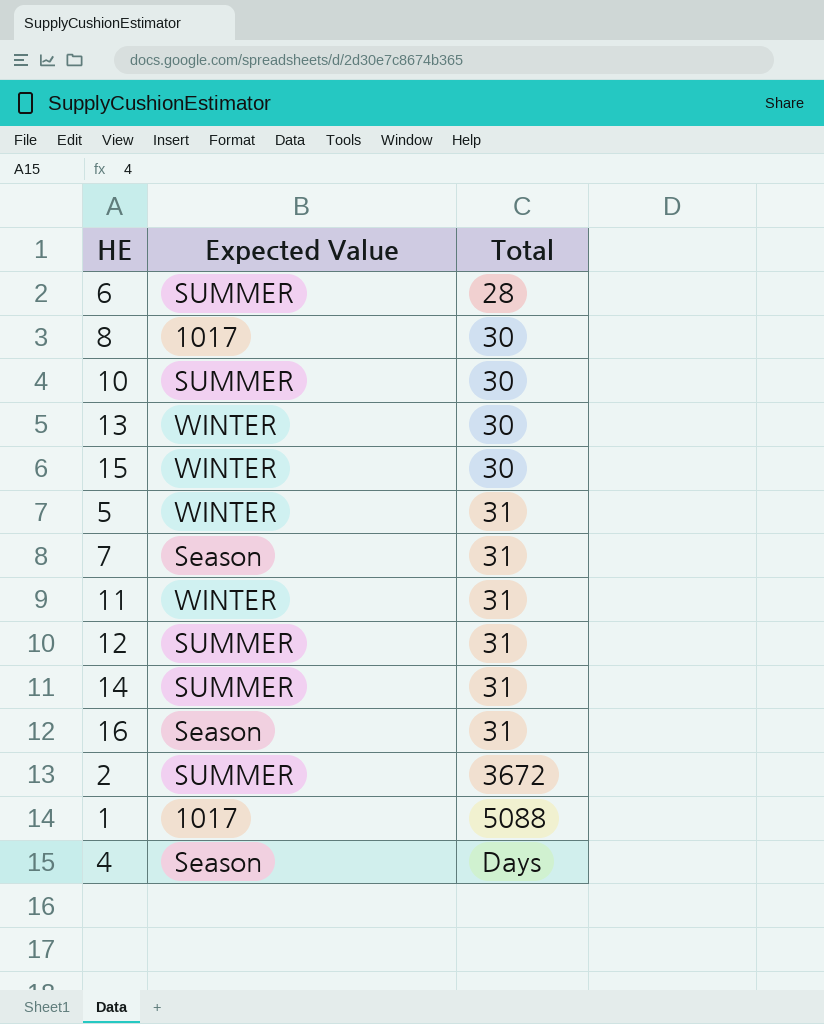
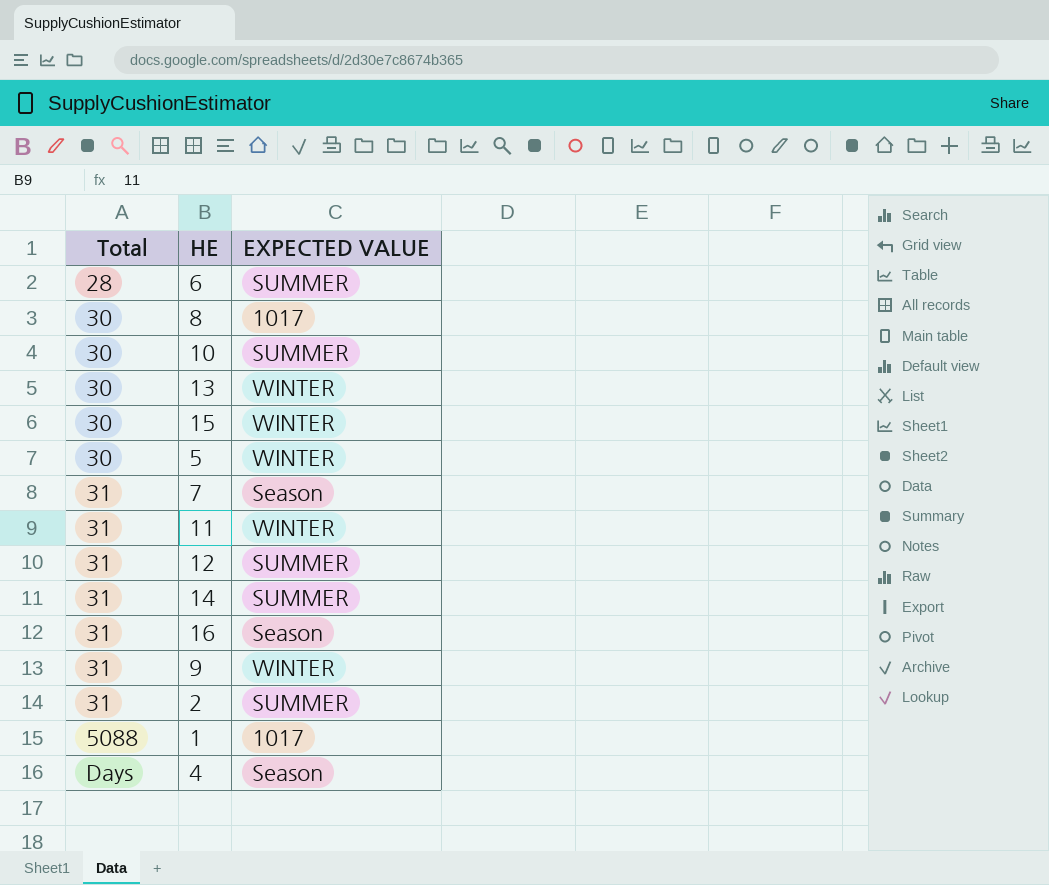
column Total | position: 3 -> 1
column name: Expected Value -> EXPECTED VALUE
5 | Total: 31 -> 30
row 9: none -> 31 | WINTER
2 | Total: 3672 -> 31

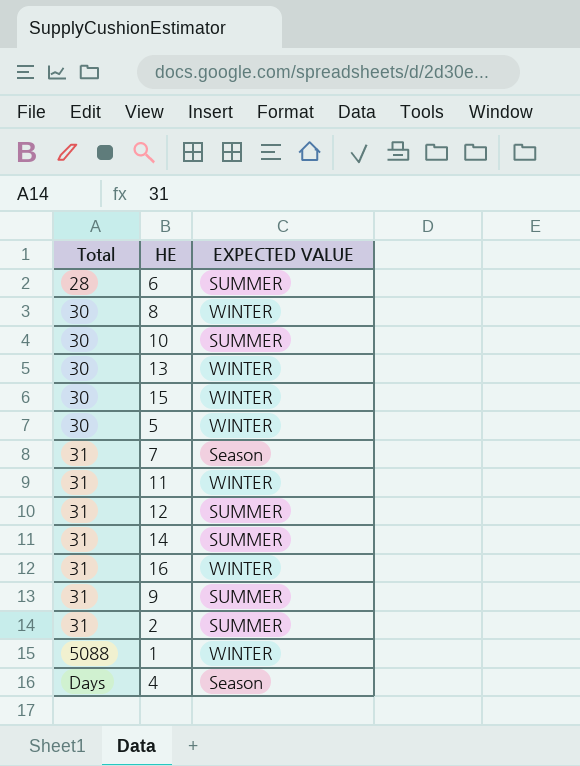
8 | EXPECTED VALUE: 1017 -> WINTER
16 | EXPECTED VALUE: Season -> WINTER
9 | EXPECTED VALUE: WINTER -> SUMMER
1 | EXPECTED VALUE: 1017 -> WINTER

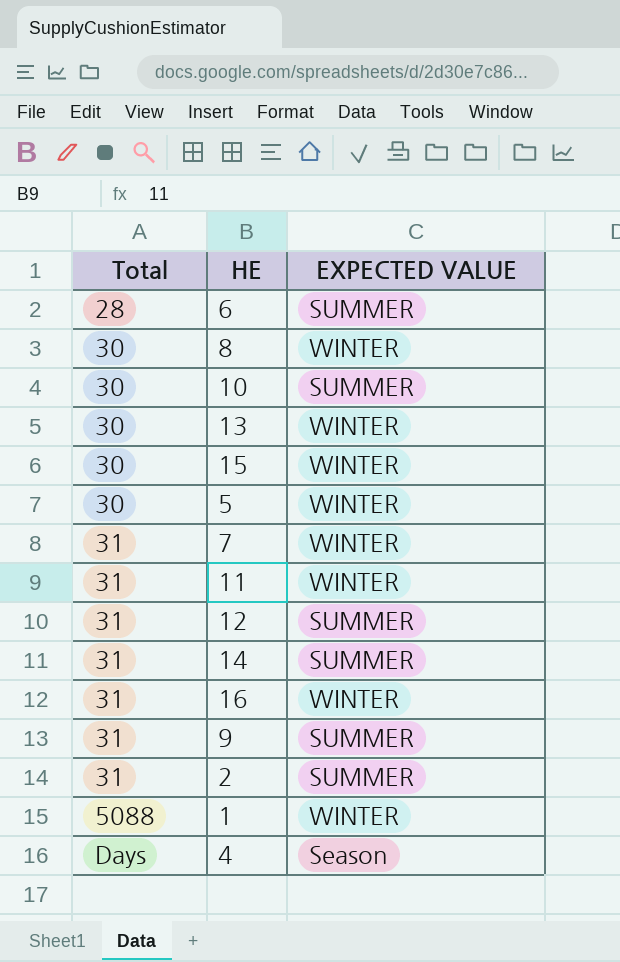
7 | EXPECTED VALUE: Season -> WINTER

